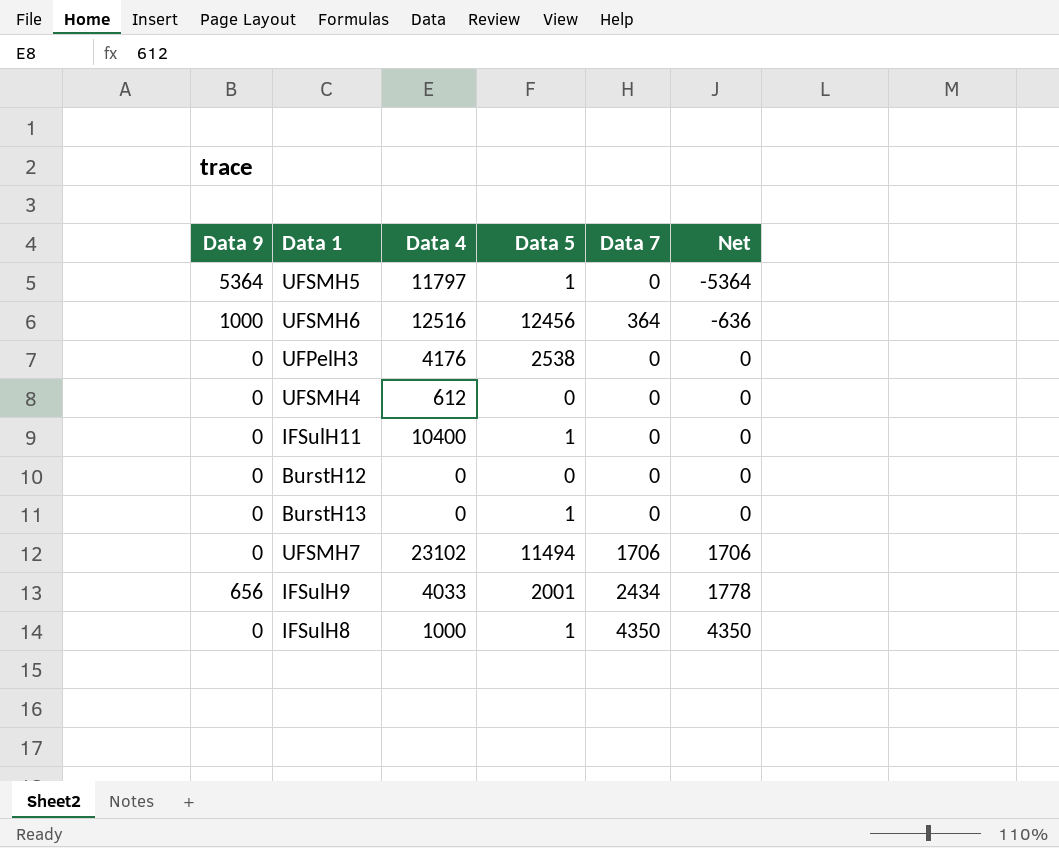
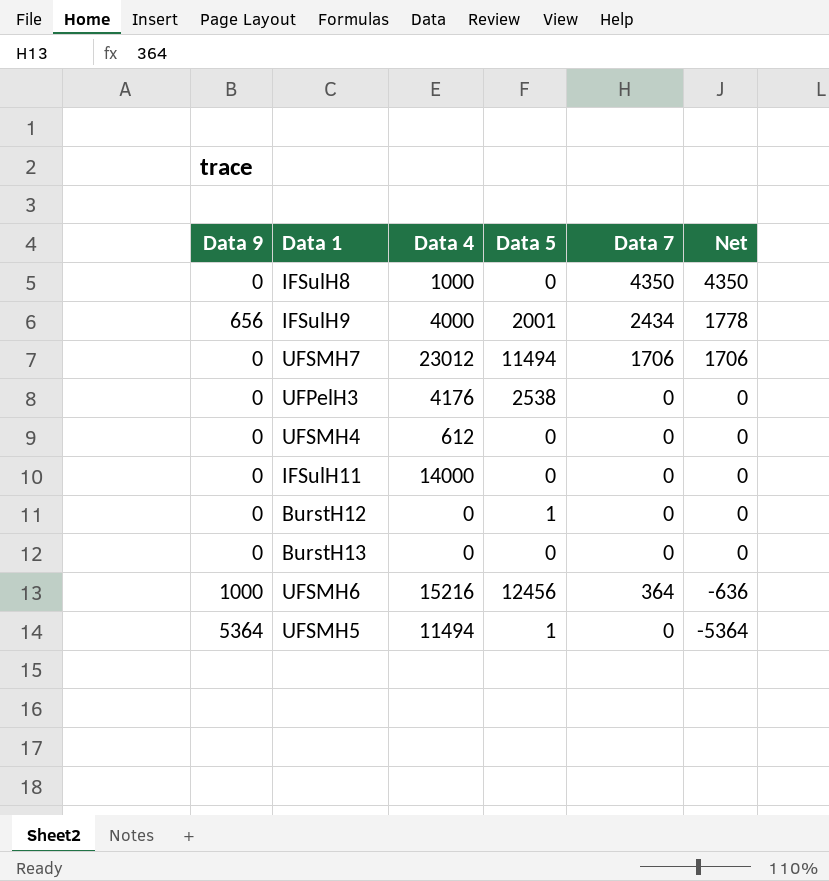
row order: Net ascending -> Net descending
IFSulH8 | Data 5: 1 -> 0
IFSulH9 | Data 4: 4033 -> 4000
UFSMH7 | Data 4: 23102 -> 23012
IFSulH11 | Data 4: 10400 -> 14000
IFSulH11 | Data 5: 1 -> 0
BurstH12 | Data 5: 0 -> 1
BurstH13 | Data 5: 1 -> 0
UFSMH6 | Data 4: 12516 -> 15216
UFSMH5 | Data 4: 11797 -> 11494

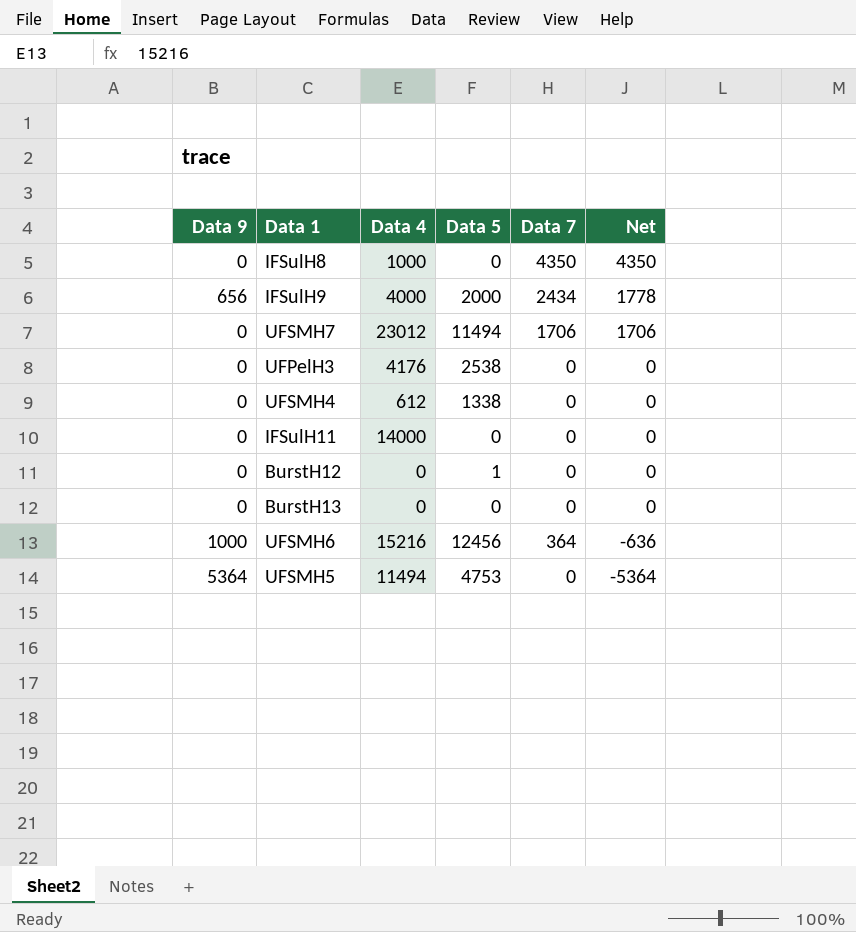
IFSulH9 | Data 5: 2001 -> 2000
UFSMH4 | Data 5: 0 -> 1338
UFSMH5 | Data 5: 1 -> 4753

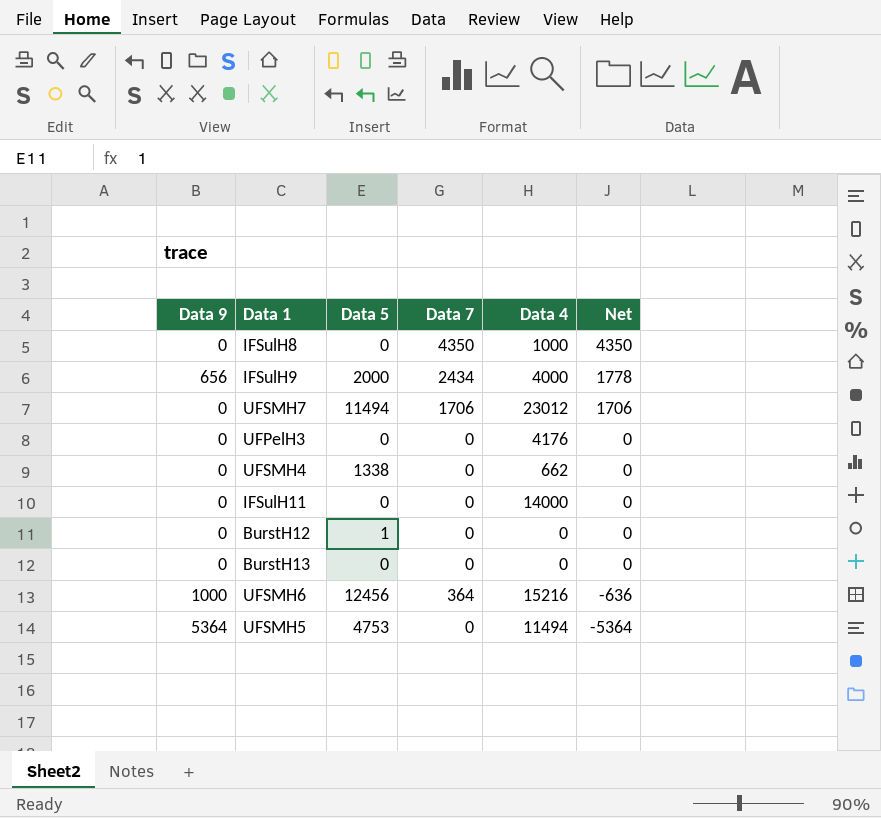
column Data 4 | position: 3 -> 5
UFPelH3 | Data 5: 2538 -> 0
UFSMH4 | Data 4: 612 -> 662

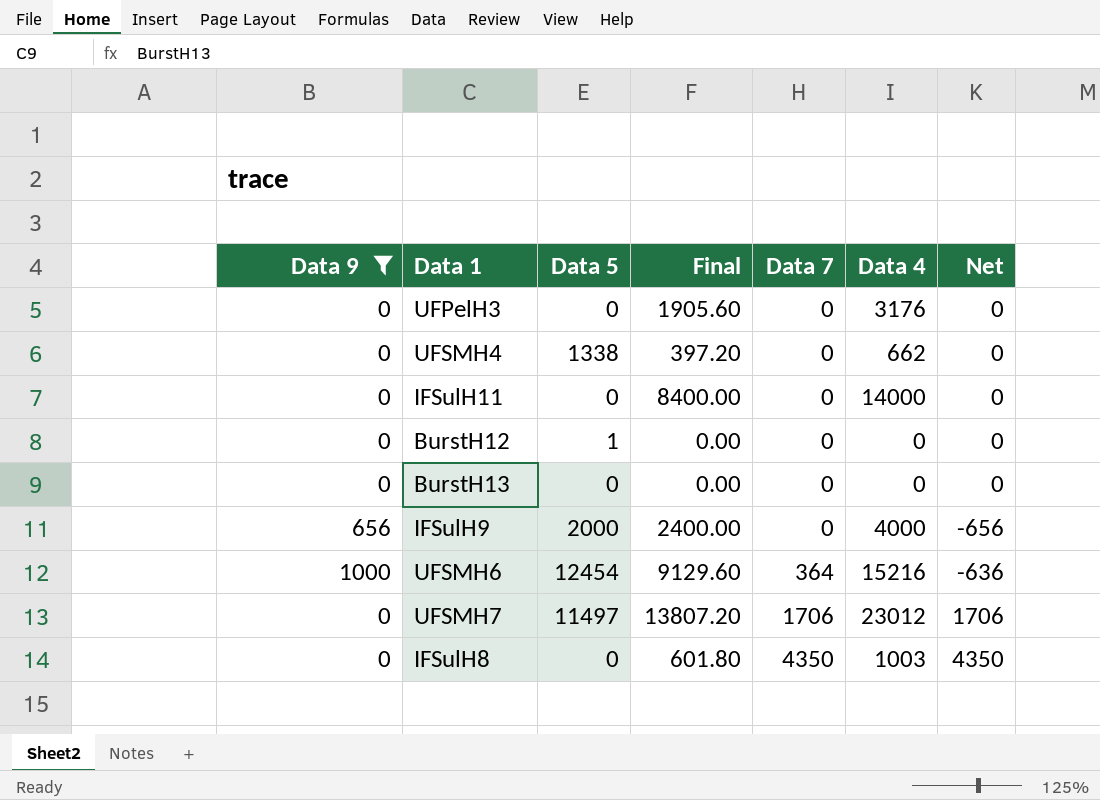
filter: none -> Data 9 != 5364
row order: Net descending -> Data 7 ascending
column Final | formula: none -> [Data 4] * 0.6
UFPelH3 | Data 4: 4176 -> 3176
IFSulH9 | Data 7: 2434 -> 0
IFSulH9 | Net: 1778 -> -656
UFSMH6 | Data 5: 12456 -> 12454
UFSMH7 | Data 5: 11494 -> 11497
IFSulH8 | Data 4: 1000 -> 1003

